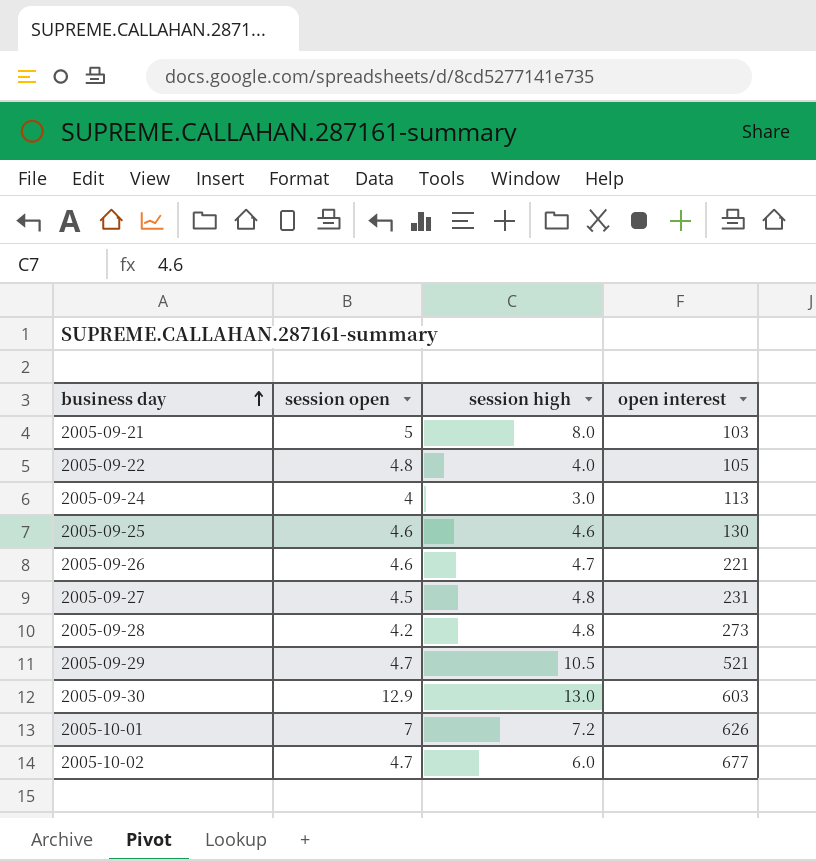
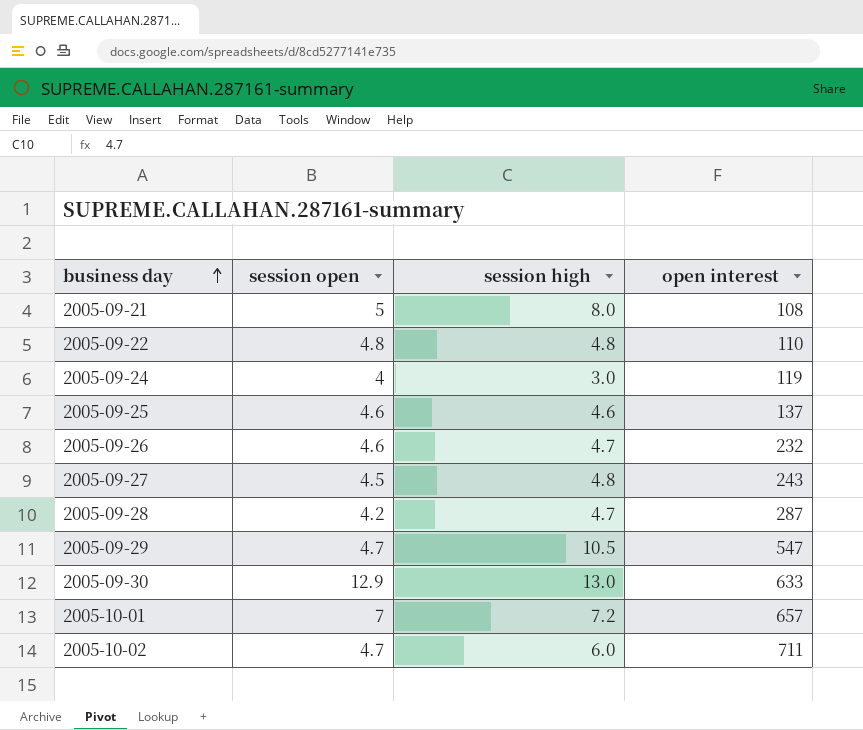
2005-09-21 | open interest: 103 -> 108
2005-09-22 | session high: 4.0 -> 4.8
2005-09-22 | open interest: 105 -> 110
2005-09-24 | open interest: 113 -> 119
2005-09-25 | open interest: 130 -> 137
2005-09-26 | open interest: 221 -> 232
2005-09-27 | open interest: 231 -> 243
2005-09-28 | session high: 4.8 -> 4.7
2005-09-28 | open interest: 273 -> 287
2005-09-29 | open interest: 521 -> 547
2005-09-30 | open interest: 603 -> 633
2005-10-01 | open interest: 626 -> 657
2005-10-02 | open interest: 677 -> 711

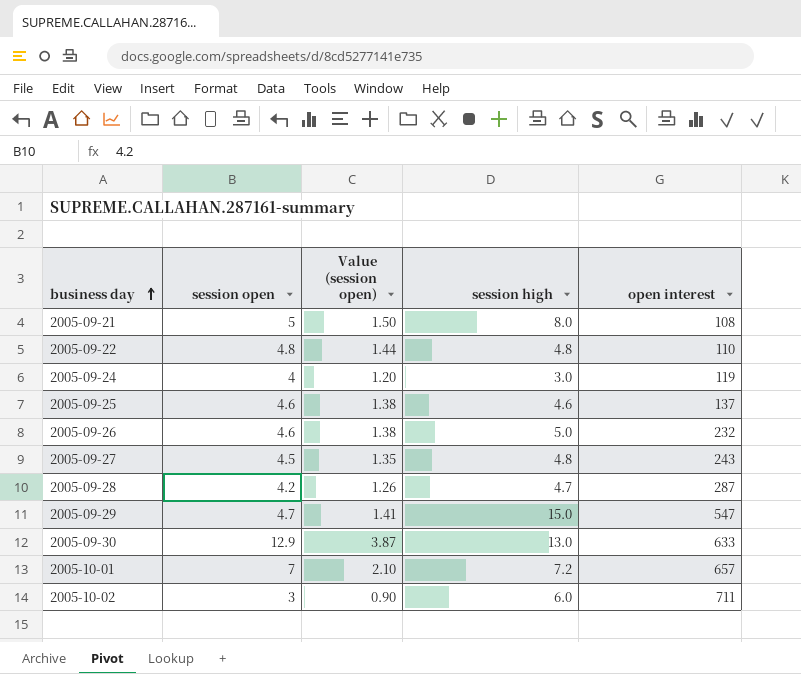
column Value (session open) | formula: none -> [session open] * 0.3
2005-09-26 | session high: 4.7 -> 5.0
2005-09-29 | session high: 10.5 -> 15.0
2005-10-02 | session open: 4.7 -> 3

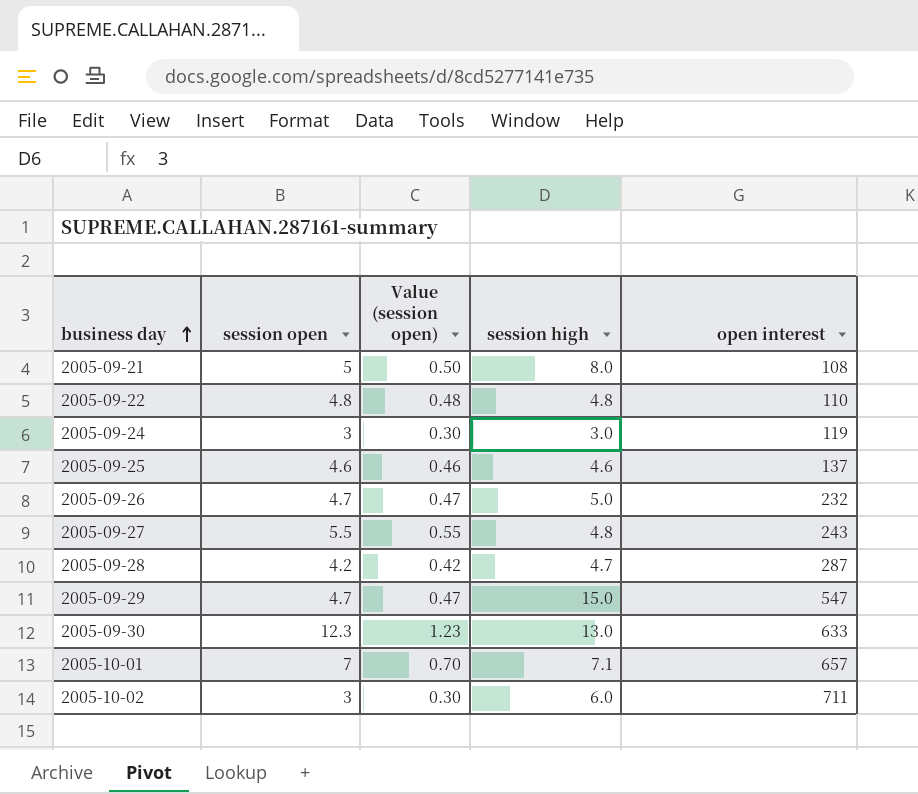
column Value (session open) | formula: [session open] * 0.3 -> [session open] * 0.1
2005-09-24 | session open: 4 -> 3
2005-09-26 | session open: 4.6 -> 4.7
2005-09-27 | session open: 4.5 -> 5.5
2005-09-30 | session open: 12.9 -> 12.3
2005-10-01 | session high: 7.2 -> 7.1

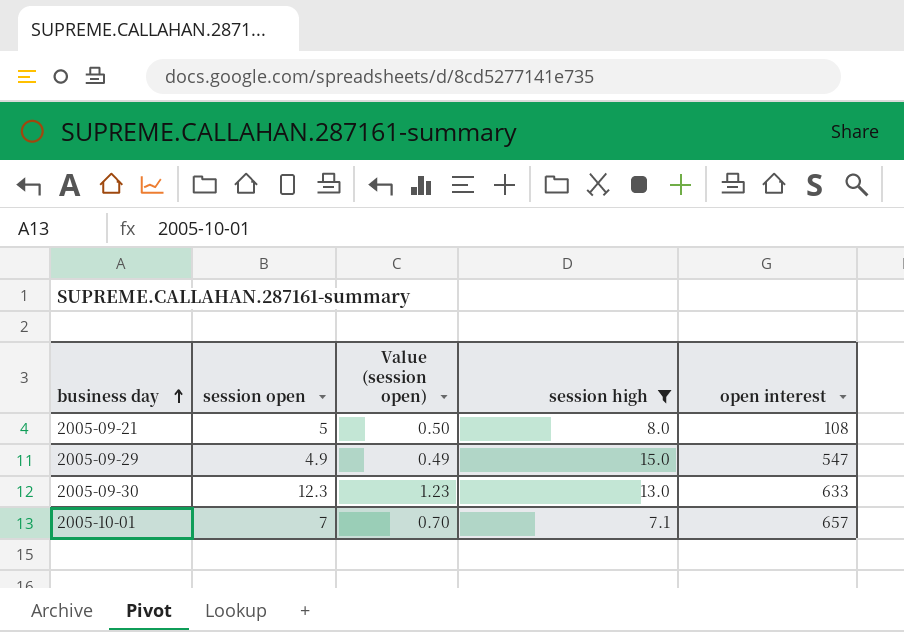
filter: none -> session high >= 7.1
2005-09-29 | session open: 4.7 -> 4.9
2005-09-29 | Value (session open): 0.47 -> 0.49

